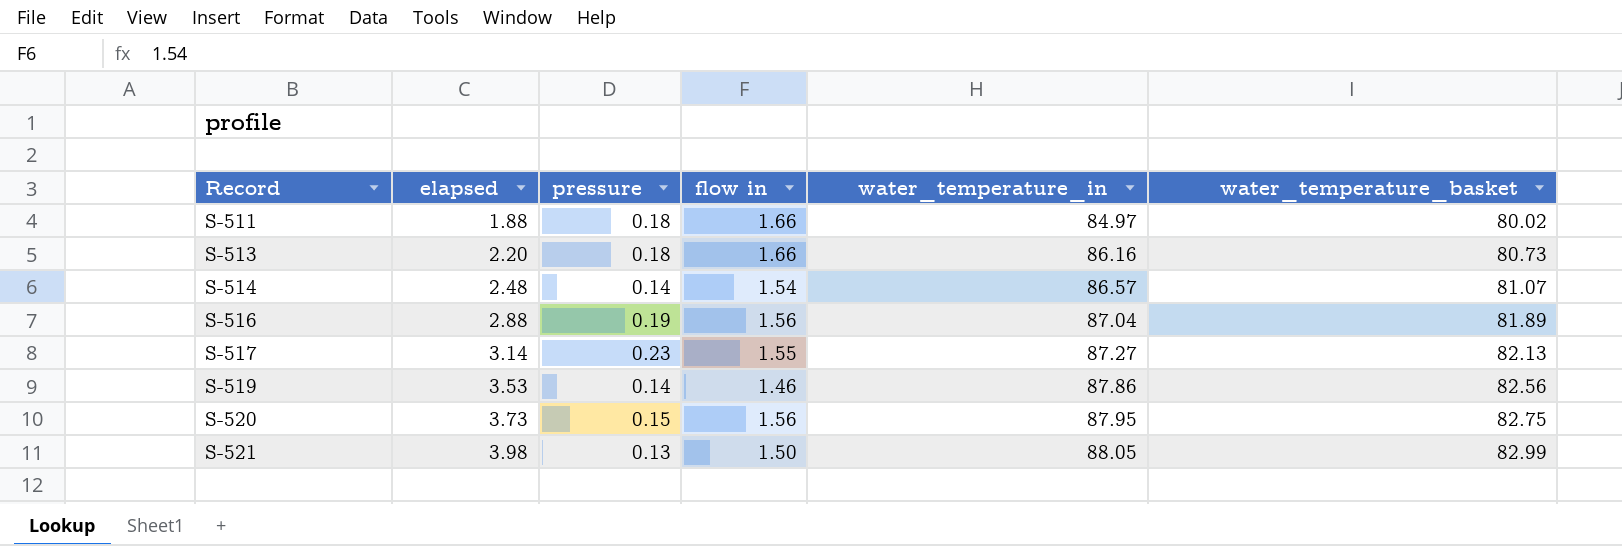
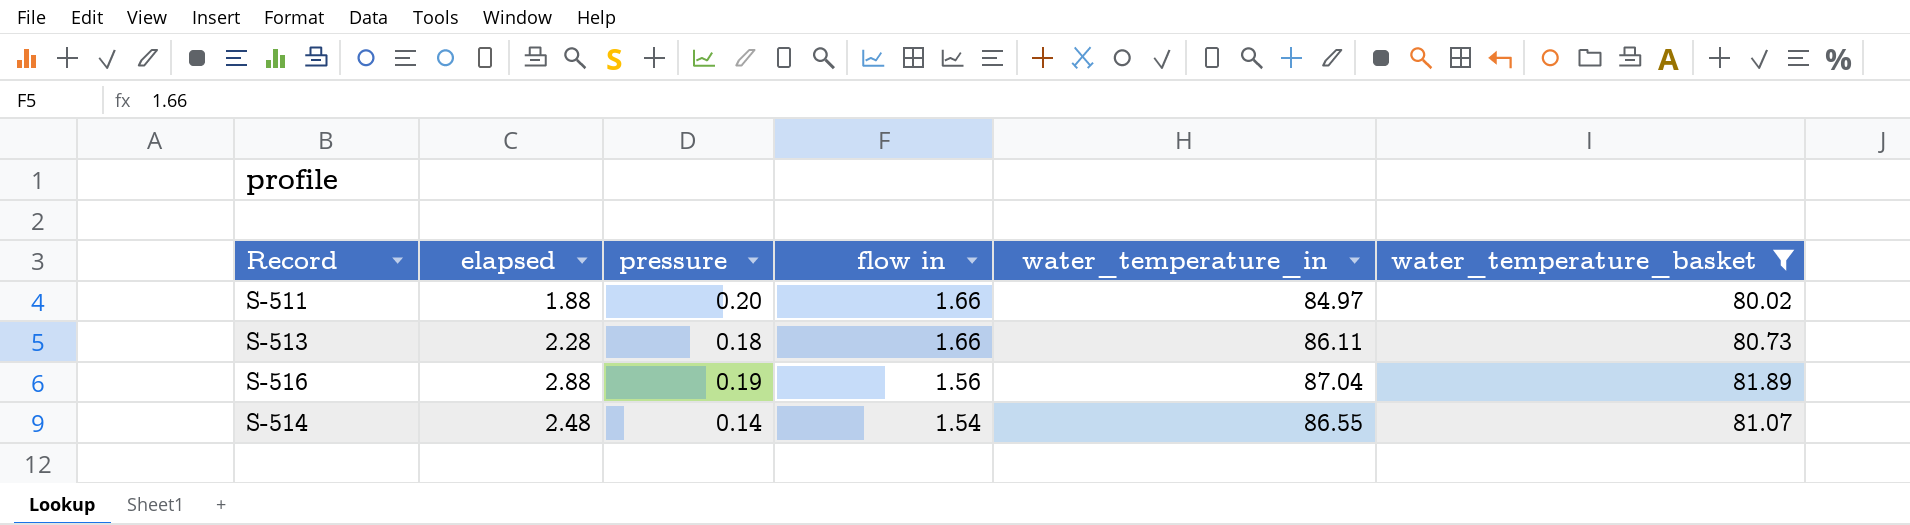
filter: none -> water_temperature_basket <= 81.89
row order: Record ascending -> flow in descending
S-511 | pressure: 0.18 -> 0.20
S-513 | elapsed: 2.20 -> 2.28
S-513 | water_temperature_in: 86.16 -> 86.11
S-514 | water_temperature_in: 86.57 -> 86.55

